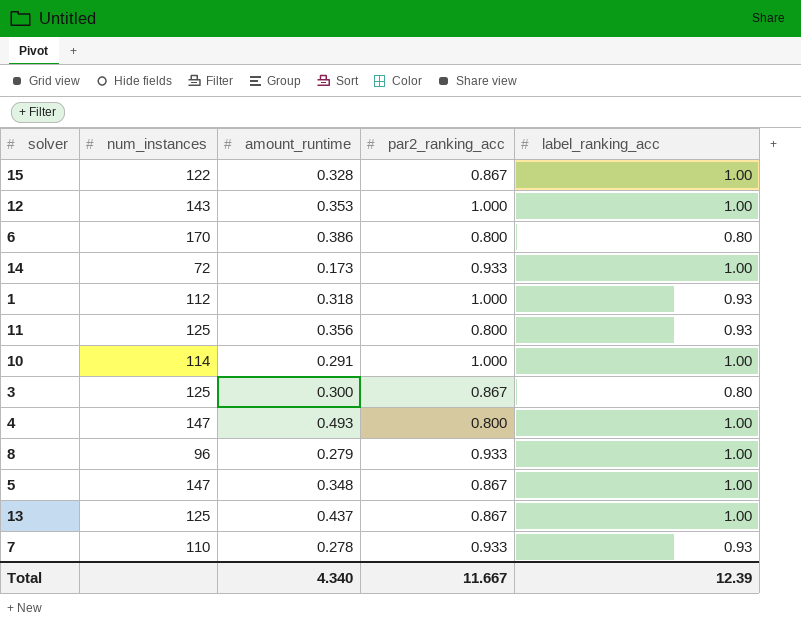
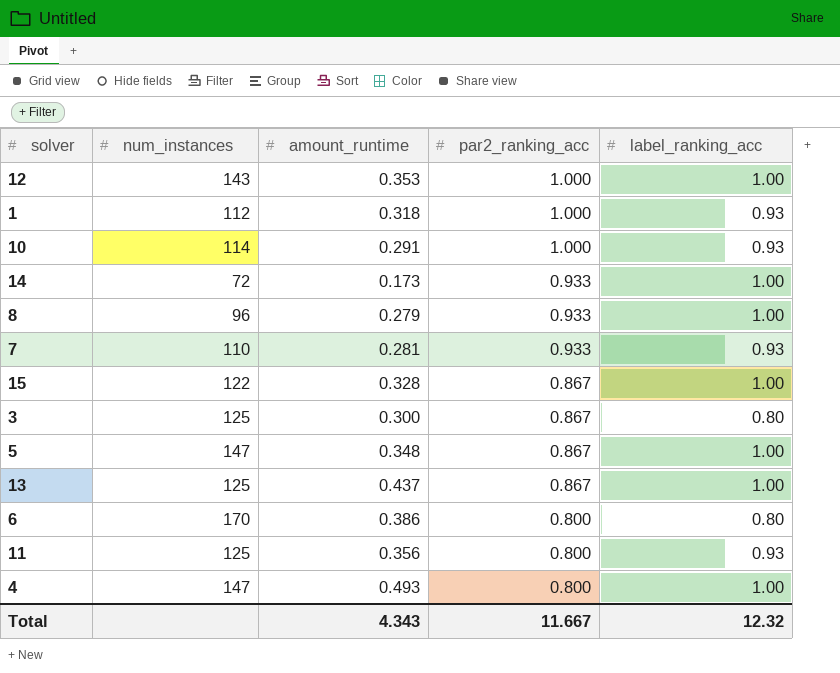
row order: none -> par2_ranking_acc descending
10 | label_ranking_acc: 1.00 -> 0.93
7 | amount_runtime: 0.278 -> 0.281
Total | amount_runtime: 4.340 -> 4.343
Total | label_ranking_acc: 12.39 -> 12.32

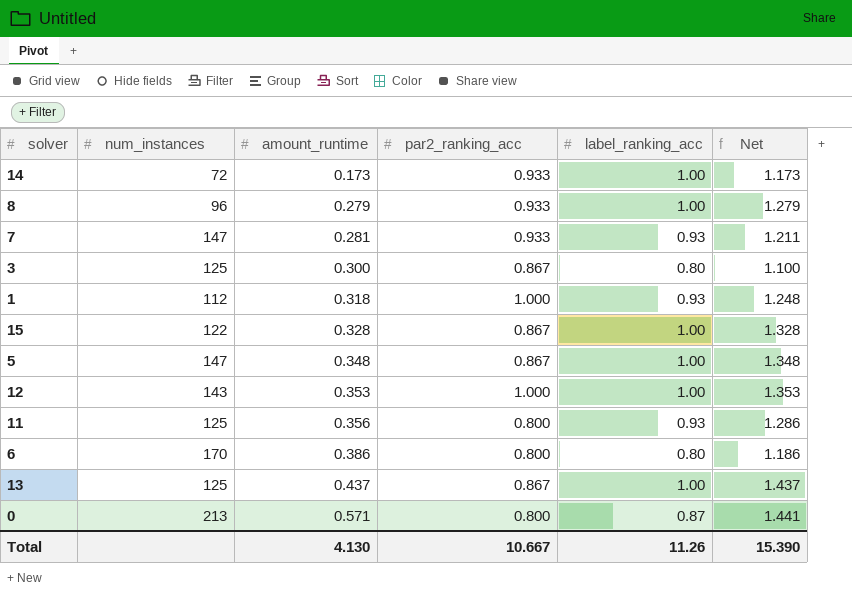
row order: par2_ranking_acc descending -> amount_runtime ascending
column Net | formula: none -> [amount_runtime] + [label_ranking_acc]
row 10: 114 | 0.291 | 1.000 | 0.93 -> none
row 4: 147 | 0.493 | 0.800 | 1.00 -> none
7 | num_instances: 110 -> 147
row 0: none -> 213 | 0.571 | 0.800 | 0.87 | 1.441
Total | amount_runtime: 4.343 -> 4.130
Total | par2_ranking_acc: 11.667 -> 10.667
Total | label_ranking_acc: 12.32 -> 11.26

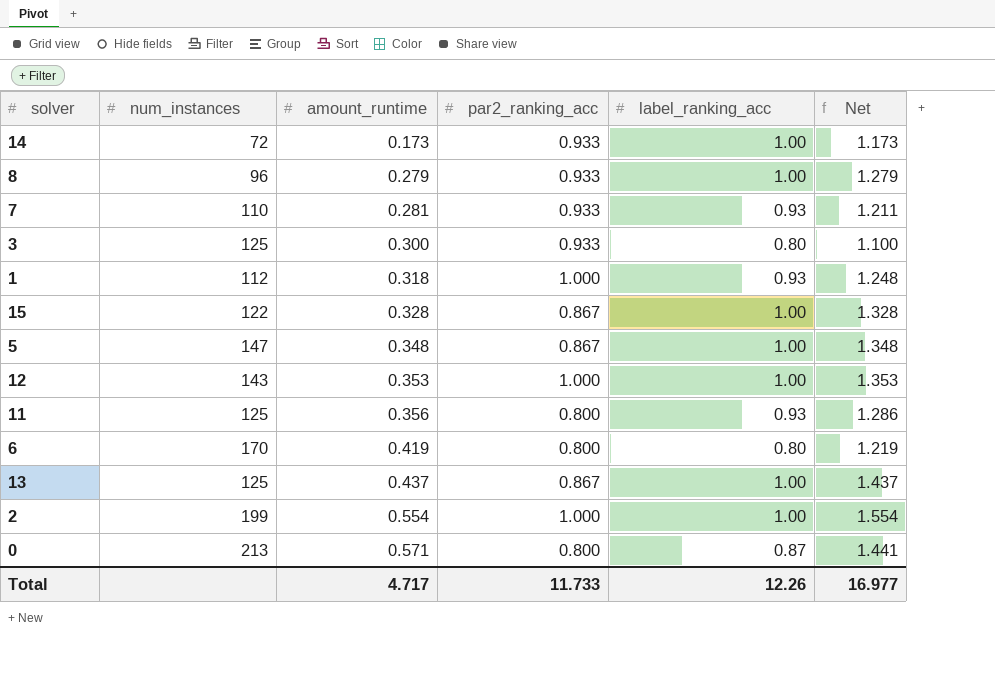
7 | num_instances: 147 -> 110
3 | par2_ranking_acc: 0.867 -> 0.933
6 | amount_runtime: 0.386 -> 0.419
6 | Net: 1.186 -> 1.219
row 2: none -> 199 | 0.554 | 1.000 | 1.00 | 1.554
Total | amount_runtime: 4.130 -> 4.717
Total | par2_ranking_acc: 10.667 -> 11.733
Total | label_ranking_acc: 11.26 -> 12.26
Total | Net: 15.390 -> 16.977

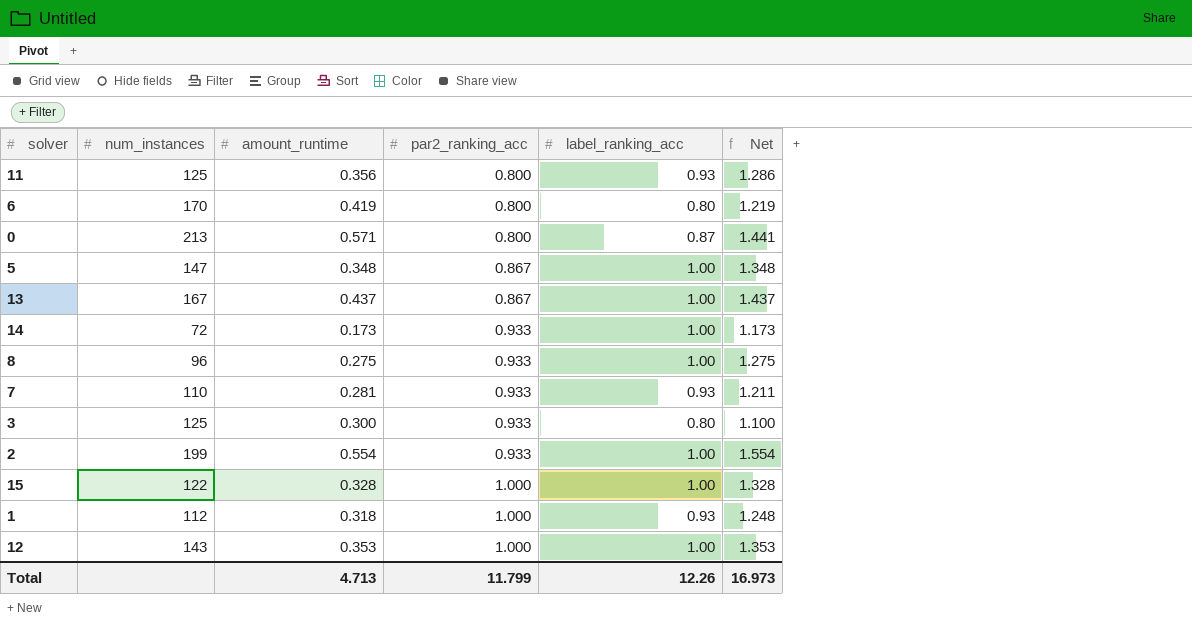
row order: amount_runtime ascending -> par2_ranking_acc ascending
13 | num_instances: 125 -> 167
8 | amount_runtime: 0.279 -> 0.275
8 | Net: 1.279 -> 1.275
2 | par2_ranking_acc: 1.000 -> 0.933
15 | par2_ranking_acc: 0.867 -> 1.000
Total | amount_runtime: 4.717 -> 4.713
Total | par2_ranking_acc: 11.733 -> 11.799
Total | Net: 16.977 -> 16.973

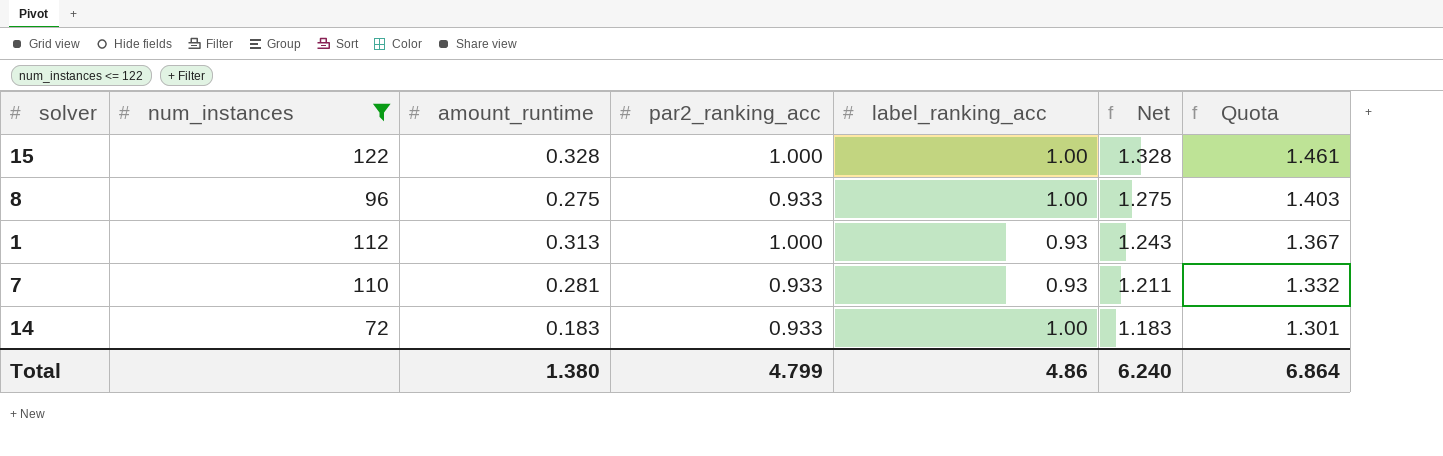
filter: none -> num_instances <= 122
row order: par2_ranking_acc ascending -> Net descending
column Quota | formula: none -> [Net] * 1.1
1 | amount_runtime: 0.318 -> 0.313
1 | Net: 1.248 -> 1.243
14 | amount_runtime: 0.173 -> 0.183
14 | Net: 1.173 -> 1.183
Total | amount_runtime: 4.713 -> 1.380
Total | par2_ranking_acc: 11.799 -> 4.799
Total | label_ranking_acc: 12.26 -> 4.86
Total | Net: 16.973 -> 6.240

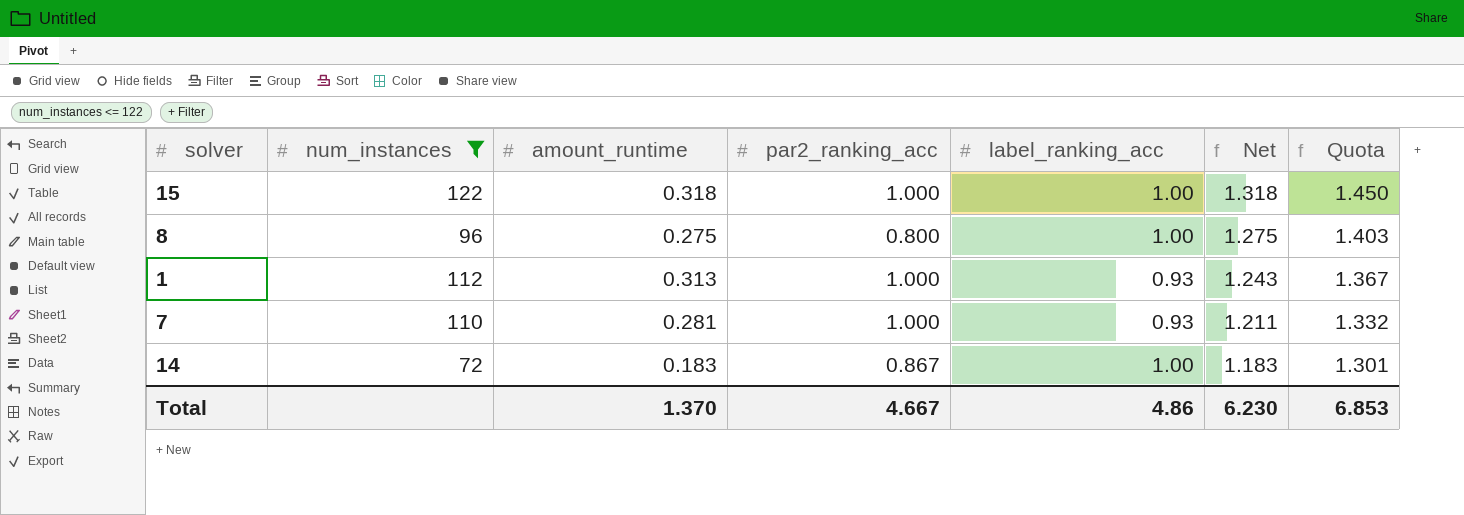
15 | amount_runtime: 0.328 -> 0.318
15 | Net: 1.328 -> 1.318
15 | Quota: 1.461 -> 1.450
8 | par2_ranking_acc: 0.933 -> 0.800
7 | par2_ranking_acc: 0.933 -> 1.000
14 | par2_ranking_acc: 0.933 -> 0.867
Total | amount_runtime: 1.380 -> 1.370
Total | par2_ranking_acc: 4.799 -> 4.667
Total | Net: 6.240 -> 6.230
Total | Quota: 6.864 -> 6.853

